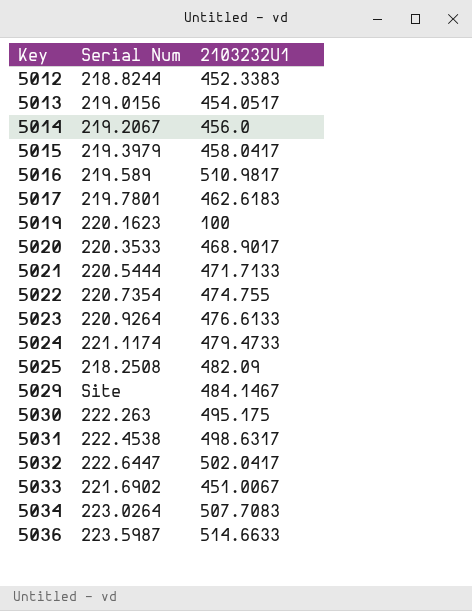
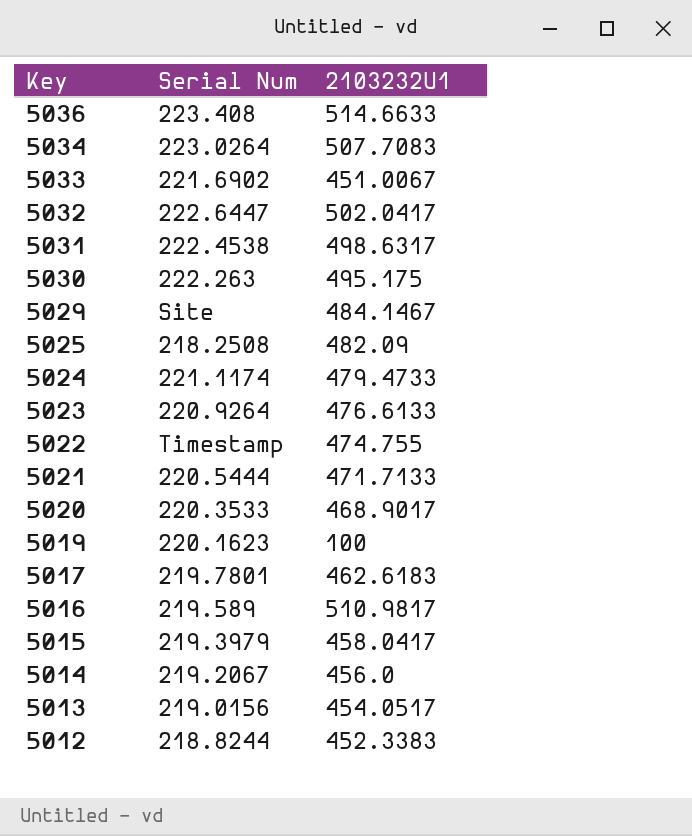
row order: Key ascending -> Key descending
5036 | Serial Num: 223.5987 -> 223.408
5022 | Serial Num: 220.7354 -> Timestamp

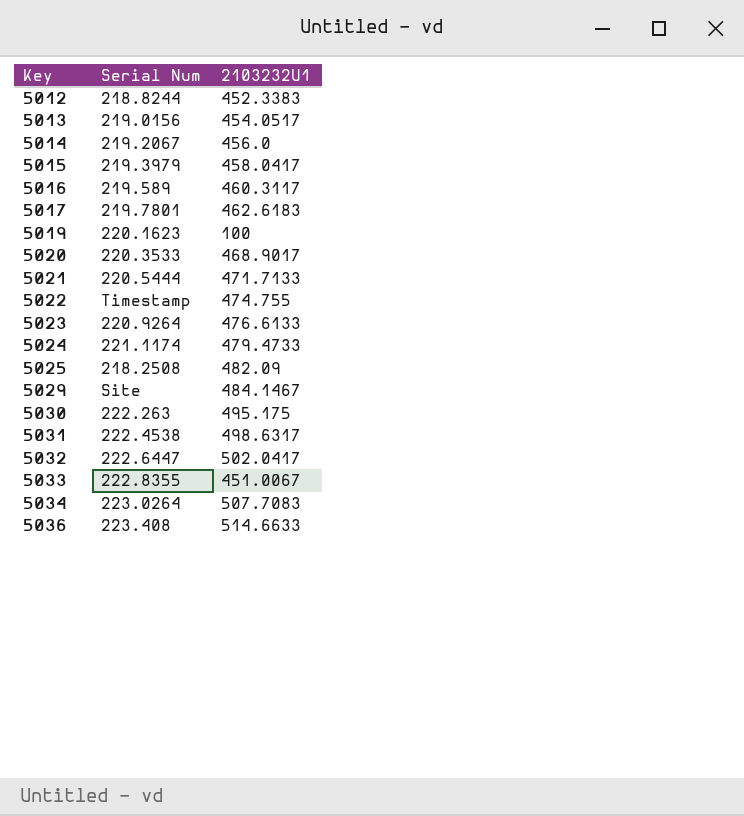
row order: Key descending -> Key ascending
5016 | 2103232U1: 510.9817 -> 460.3117
5033 | Serial Num: 221.6902 -> 222.8355

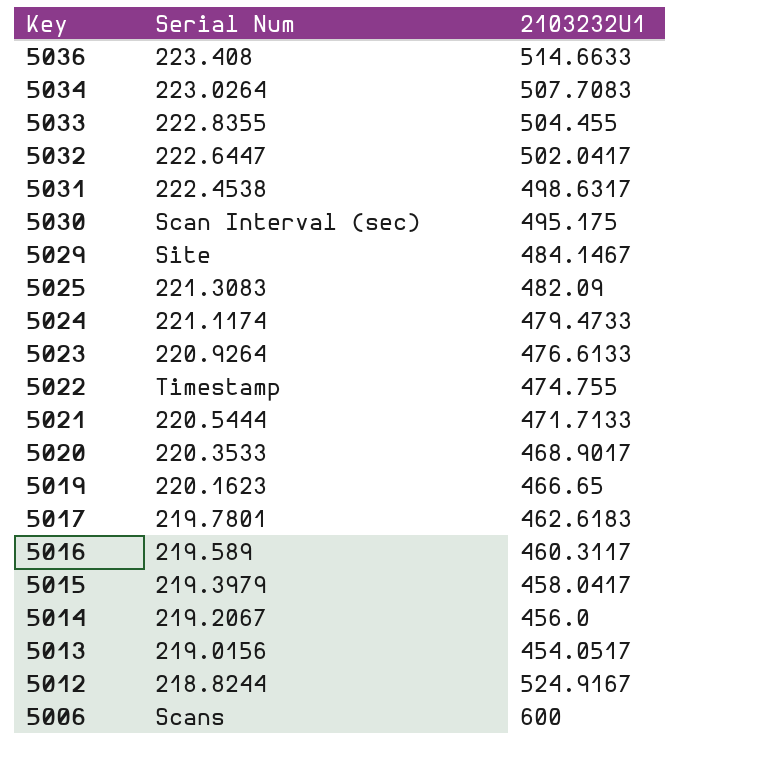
row order: Key ascending -> Key descending
5033 | 2103232U1: 451.0067 -> 504.455
5030 | Serial Num: 222.263 -> Scan Interval (sec)
5025 | Serial Num: 218.2508 -> 221.3083
5019 | 2103232U1: 100 -> 466.65
5012 | 2103232U1: 452.3383 -> 524.9167
row 5006: none -> Scans | 600

